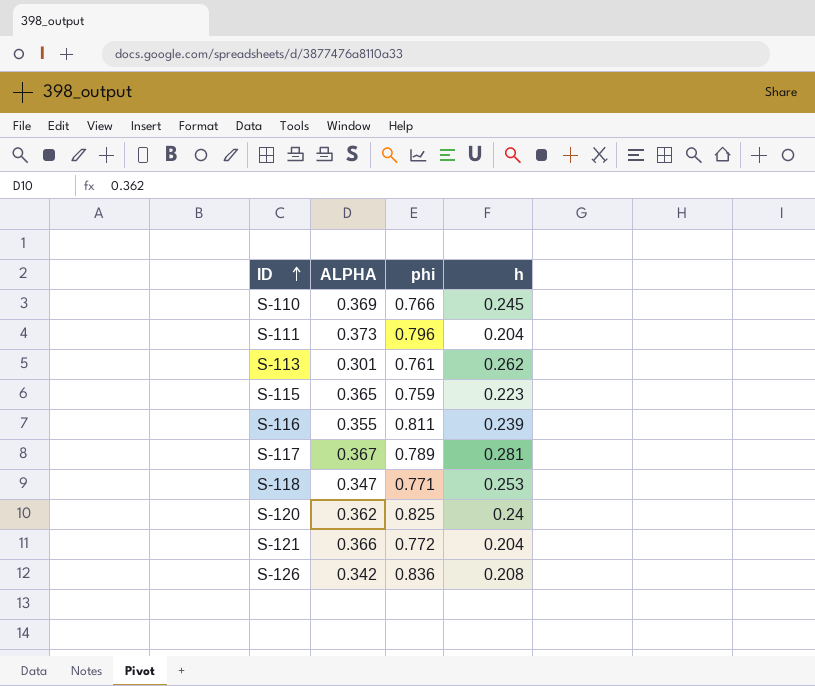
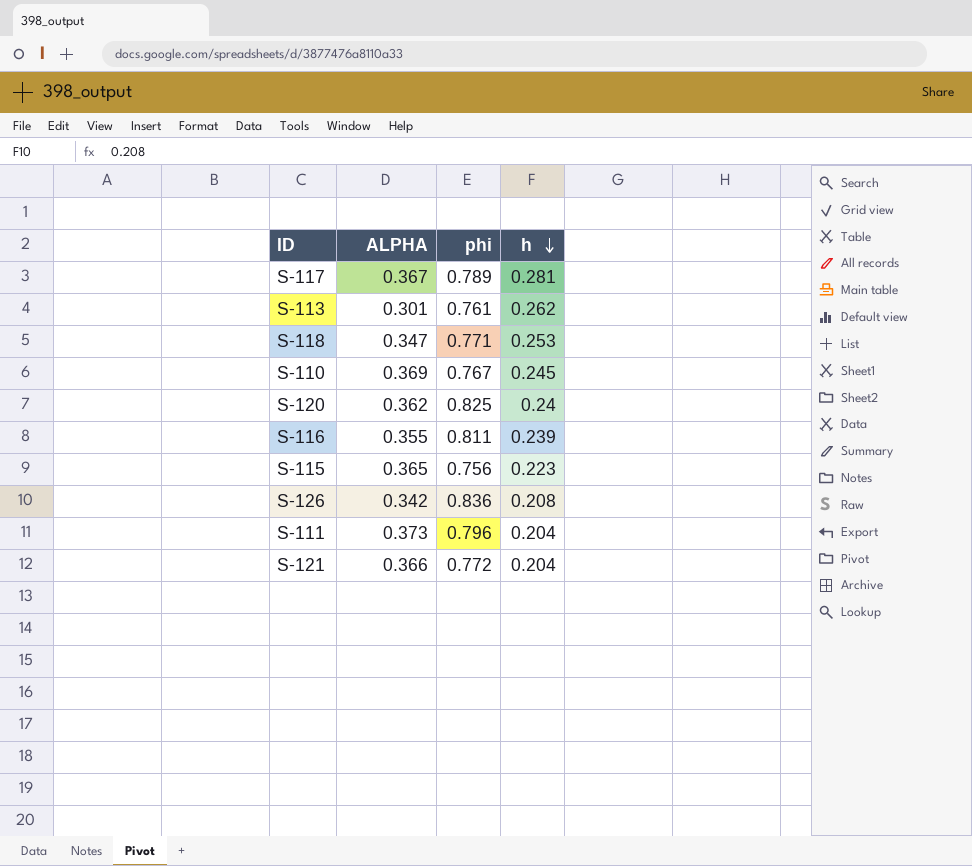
row order: ID ascending -> h descending
S-110 | phi: 0.766 -> 0.767
S-115 | phi: 0.759 -> 0.756

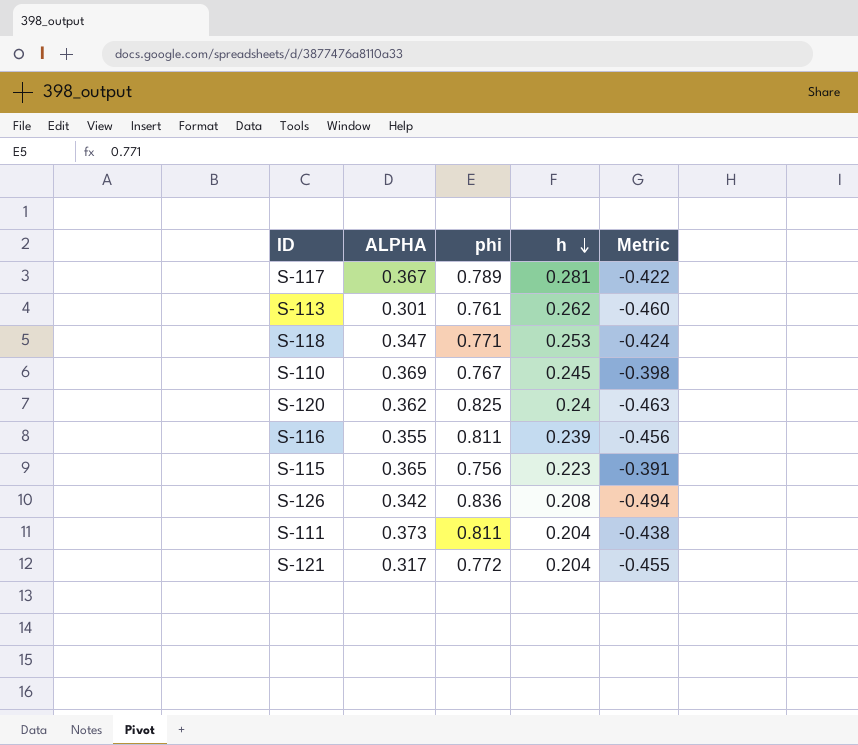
column Metric | formula: none -> [ALPHA] - [phi]
S-111 | phi: 0.796 -> 0.811
S-121 | ALPHA: 0.366 -> 0.317

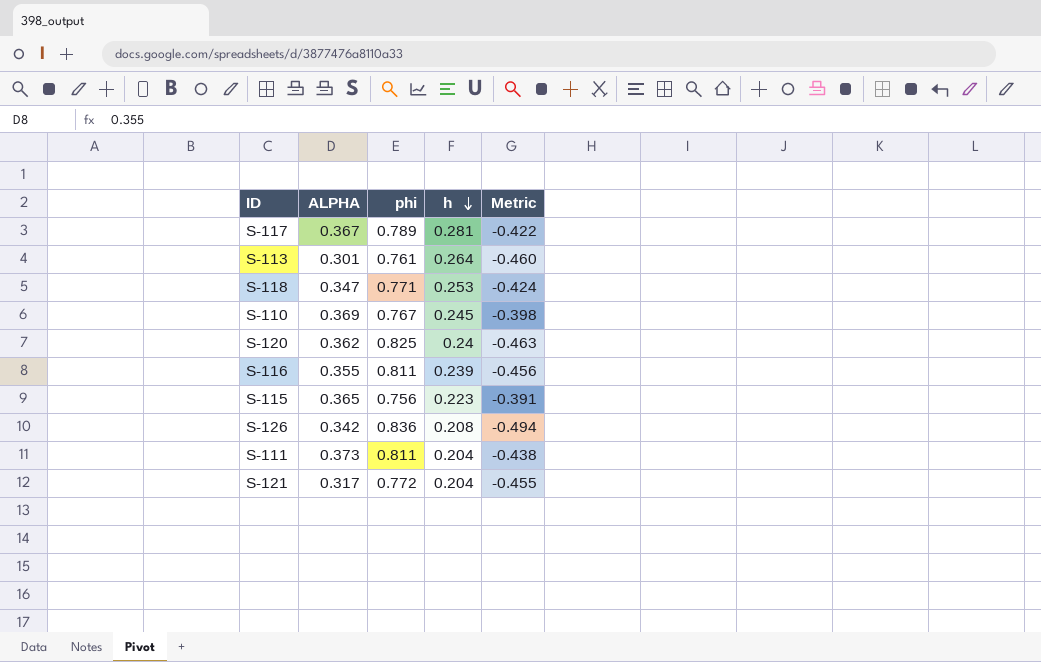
S-113 | h: 0.262 -> 0.264

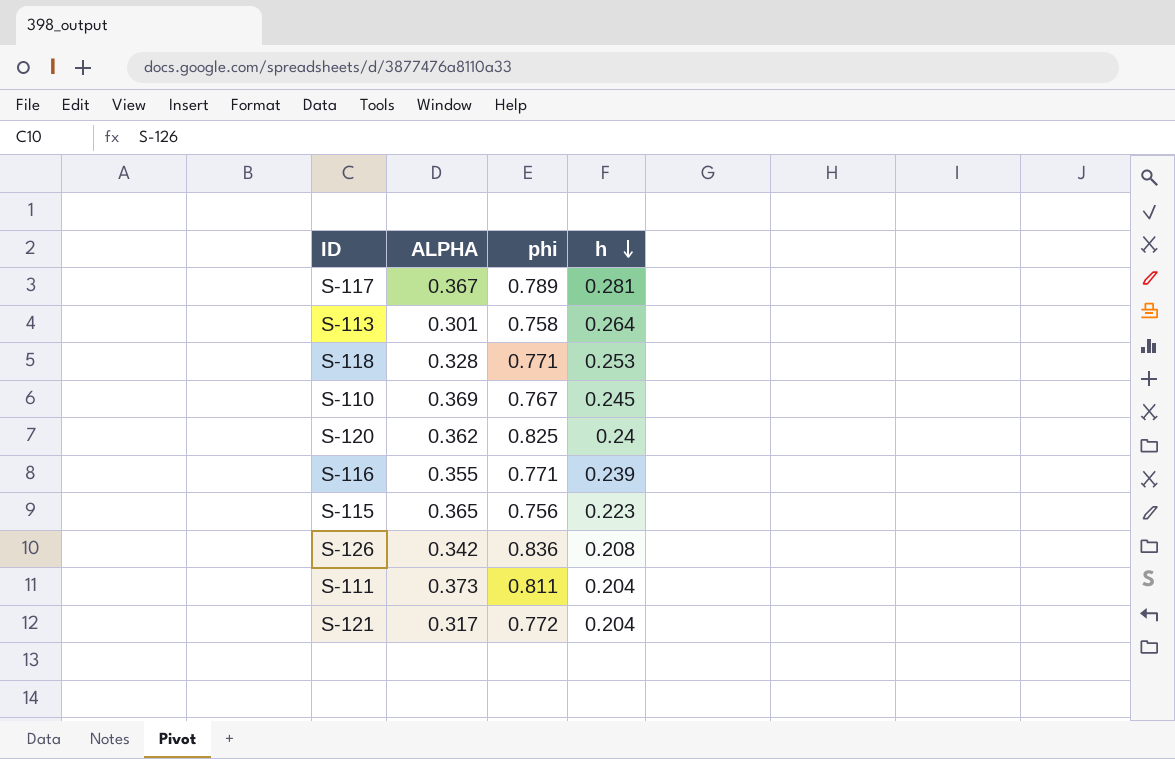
column Metric | formula: [ALPHA] - [phi] -> none
S-113 | phi: 0.761 -> 0.758
S-118 | ALPHA: 0.347 -> 0.328
S-116 | phi: 0.811 -> 0.771

